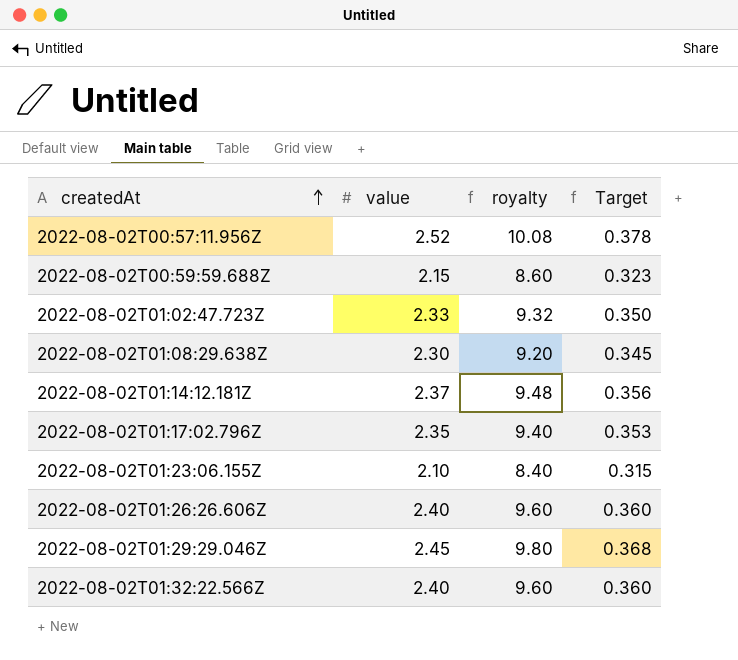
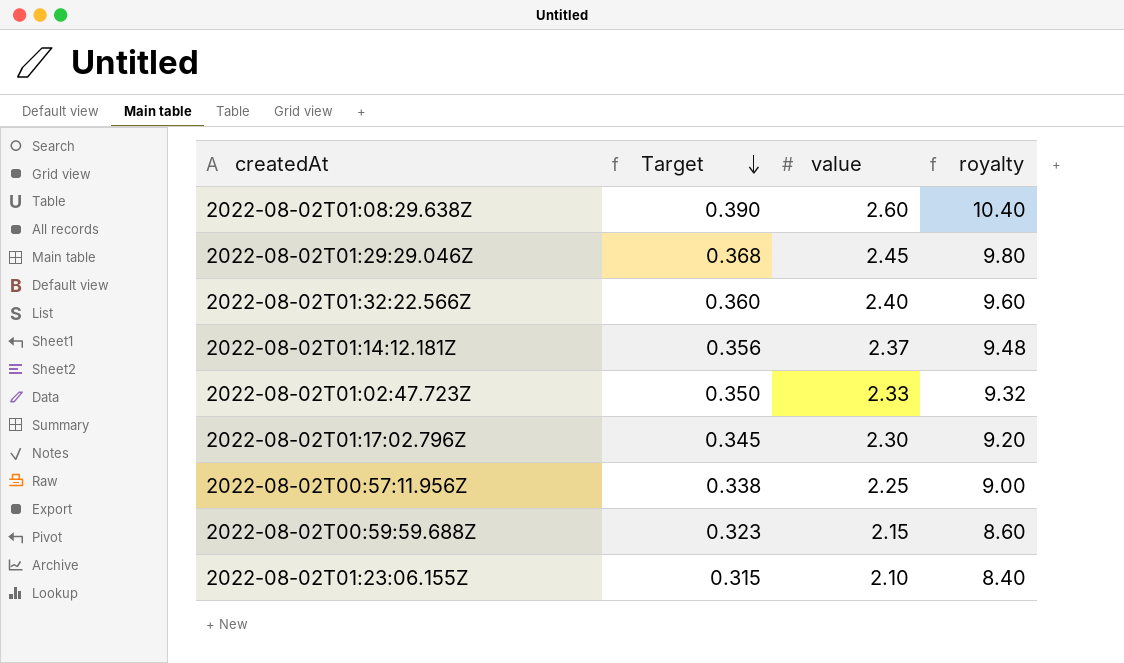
row order: createdAt ascending -> Target descending
column Target | position: 4 -> 2
row 2022-08-02T01:26:26.606Z: 2.40 | 9.60 | 0.360 -> none
2022-08-02T01:08:29.638Z | Target: 0.345 -> 0.390
2022-08-02T01:08:29.638Z | value: 2.30 -> 2.60
2022-08-02T01:08:29.638Z | royalty: 9.20 -> 10.40
2022-08-02T01:17:02.796Z | Target: 0.353 -> 0.345
2022-08-02T01:17:02.796Z | value: 2.35 -> 2.30
2022-08-02T01:17:02.796Z | royalty: 9.40 -> 9.20
2022-08-02T00:57:11.956Z | Target: 0.378 -> 0.338
2022-08-02T00:57:11.956Z | value: 2.52 -> 2.25
2022-08-02T00:57:11.956Z | royalty: 10.08 -> 9.00

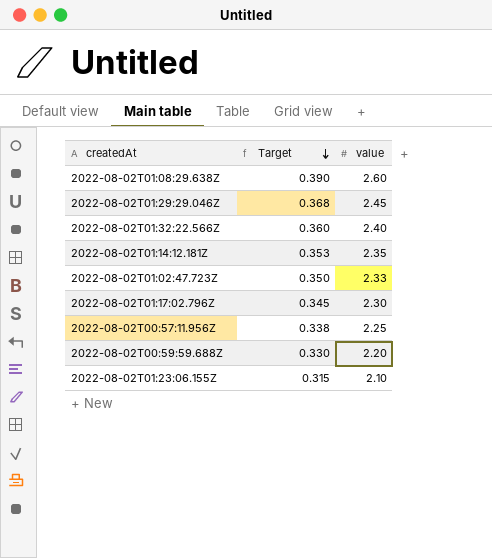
column royalty | formula: [value] * 4 -> none
2022-08-02T01:14:12.181Z | Target: 0.356 -> 0.353
2022-08-02T01:14:12.181Z | value: 2.37 -> 2.35
2022-08-02T00:59:59.688Z | Target: 0.323 -> 0.330
2022-08-02T00:59:59.688Z | value: 2.15 -> 2.20

